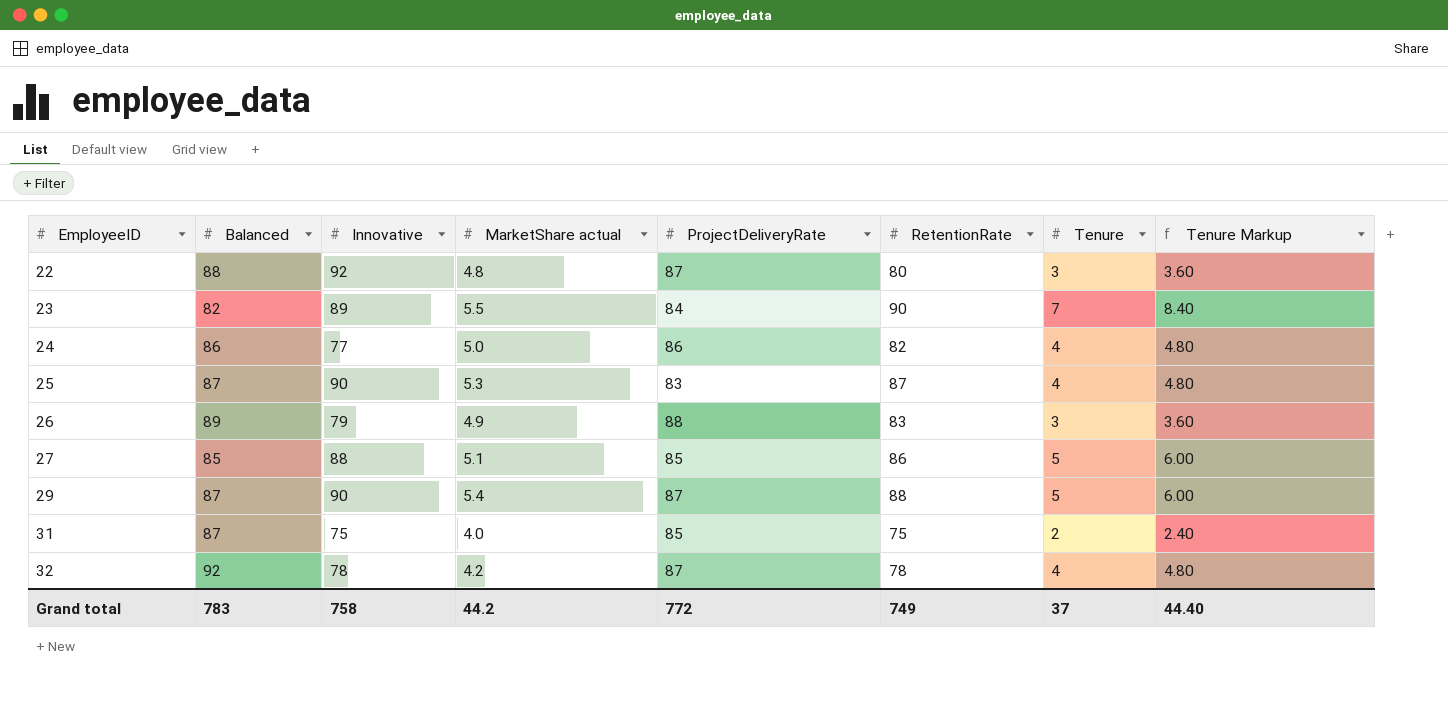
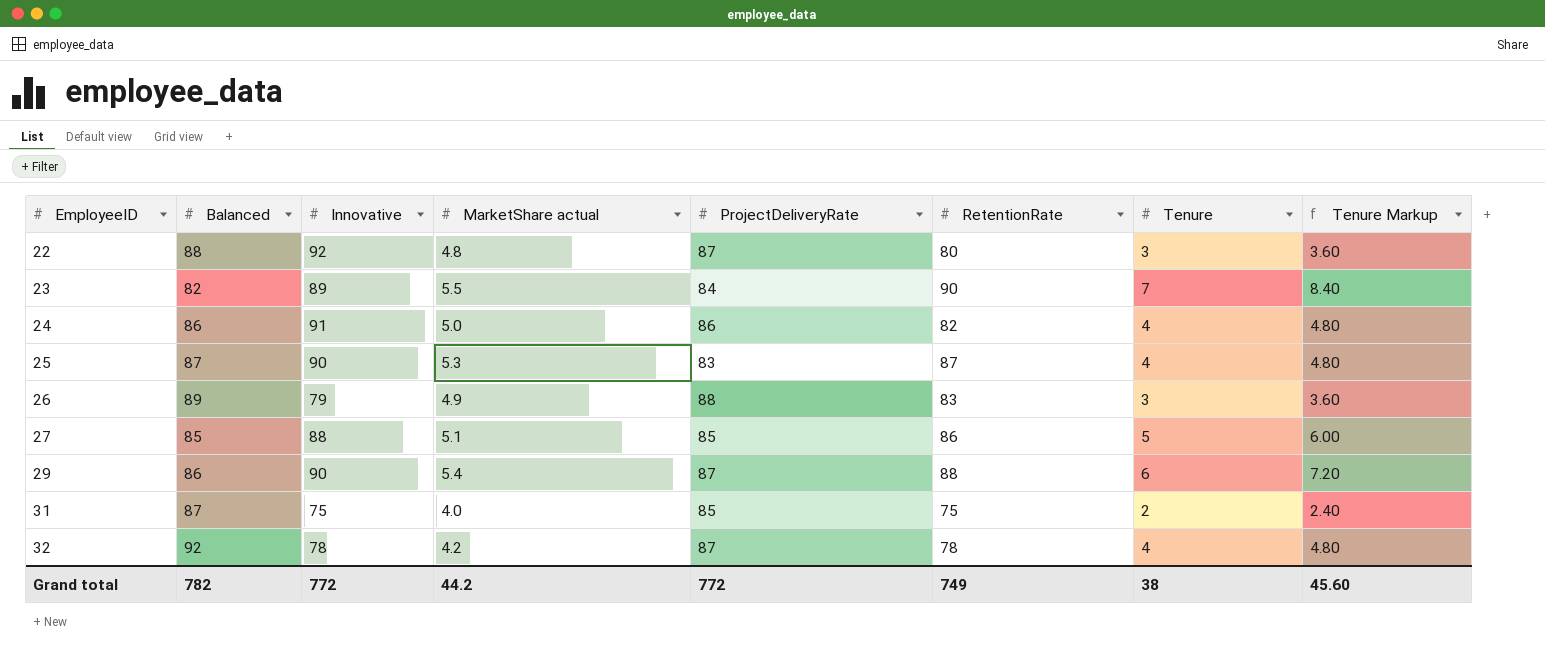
24 | Innovative: 77 -> 91
29 | Balanced: 87 -> 86
29 | Tenure: 5 -> 6
29 | Tenure Markup: 6.00 -> 7.20
Grand total | Balanced: 783 -> 782
Grand total | Innovative: 758 -> 772
Grand total | Tenure: 37 -> 38
Grand total | Tenure Markup: 44.40 -> 45.60

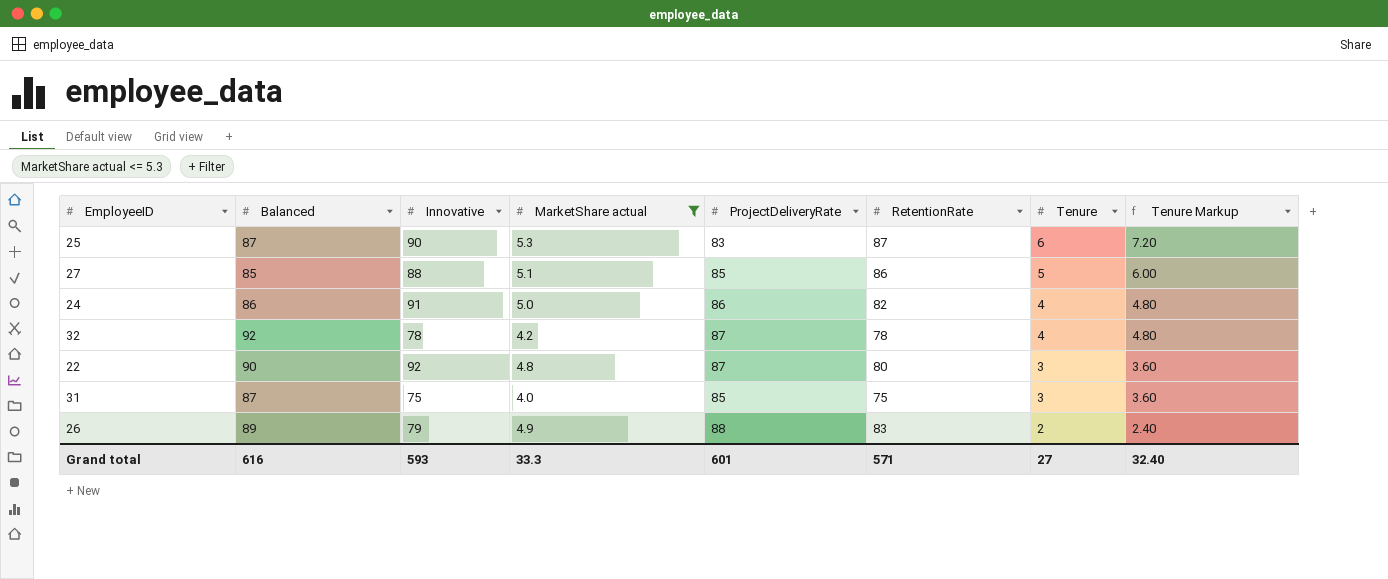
filter: none -> MarketShare actual <= 5.3
row order: EmployeeID ascending -> Tenure descending
25 | Tenure: 4 -> 6
25 | Tenure Markup: 4.80 -> 7.20
22 | Balanced: 88 -> 90
31 | Tenure: 2 -> 3
31 | Tenure Markup: 2.40 -> 3.60
26 | Tenure: 3 -> 2
26 | Tenure Markup: 3.60 -> 2.40
Grand total | Balanced: 782 -> 616
Grand total | Innovative: 772 -> 593
Grand total | MarketShare actual: 44.2 -> 33.3
Grand total | ProjectDeliveryRate: 772 -> 601
Grand total | RetentionRate: 749 -> 571
Grand total | Tenure: 38 -> 27
Grand total | Tenure Markup: 45.60 -> 32.40

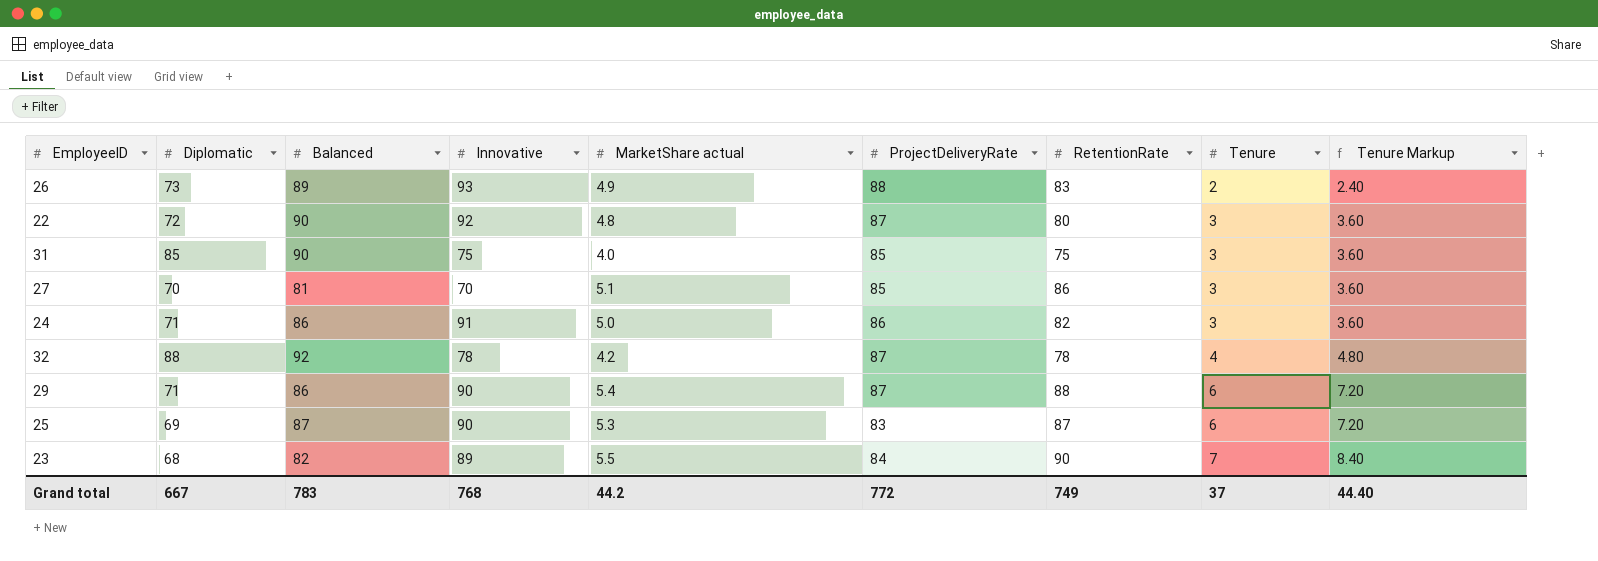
filter: MarketShare actual <= 5.3 -> none
row order: Tenure descending -> Tenure ascending
column Diplomatic | position: none -> 2
26 | Innovative: 79 -> 93
31 | Balanced: 87 -> 90
27 | Balanced: 85 -> 81
27 | Innovative: 88 -> 70
27 | Tenure: 5 -> 3
27 | Tenure Markup: 6.00 -> 3.60
24 | Tenure: 4 -> 3
24 | Tenure Markup: 4.80 -> 3.60
Grand total | Balanced: 616 -> 783
Grand total | Innovative: 593 -> 768
Grand total | MarketShare actual: 33.3 -> 44.2
Grand total | ProjectDeliveryRate: 601 -> 772
Grand total | RetentionRate: 571 -> 749
Grand total | Tenure: 27 -> 37
Grand total | Tenure Markup: 32.40 -> 44.40

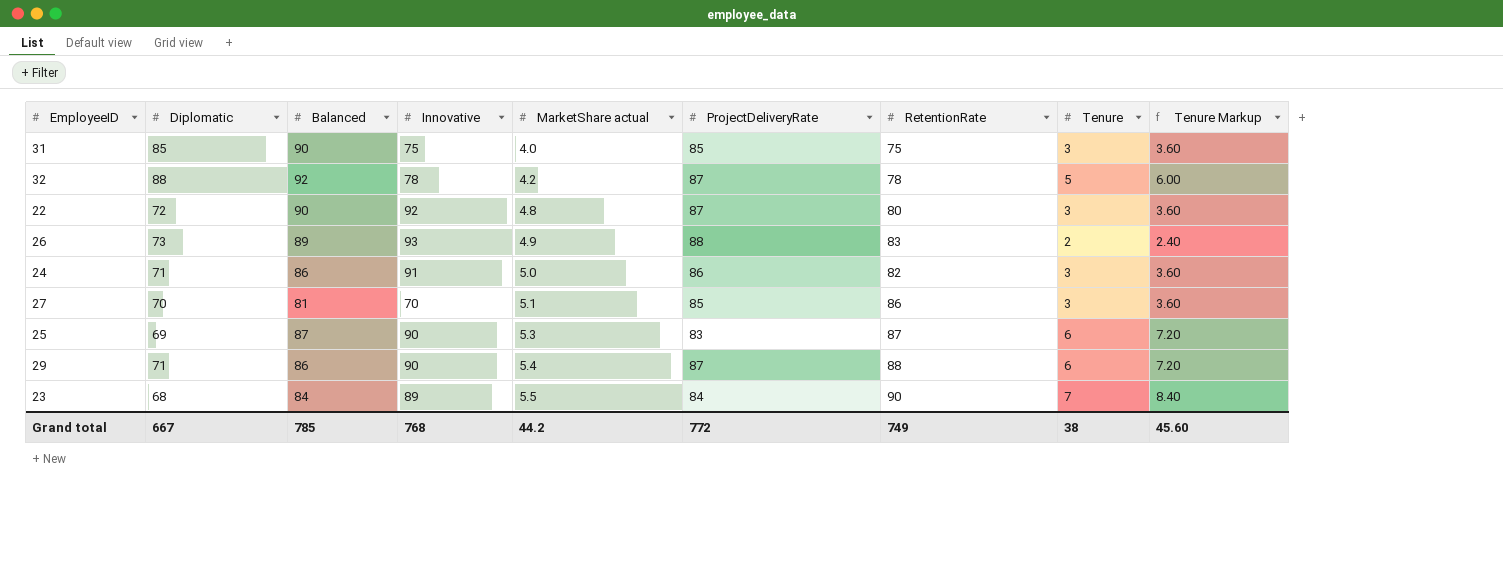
row order: Tenure ascending -> MarketShare actual ascending
32 | Tenure: 4 -> 5
32 | Tenure Markup: 4.80 -> 6.00
23 | Balanced: 82 -> 84
Grand total | Balanced: 783 -> 785
Grand total | Tenure: 37 -> 38
Grand total | Tenure Markup: 44.40 -> 45.60

